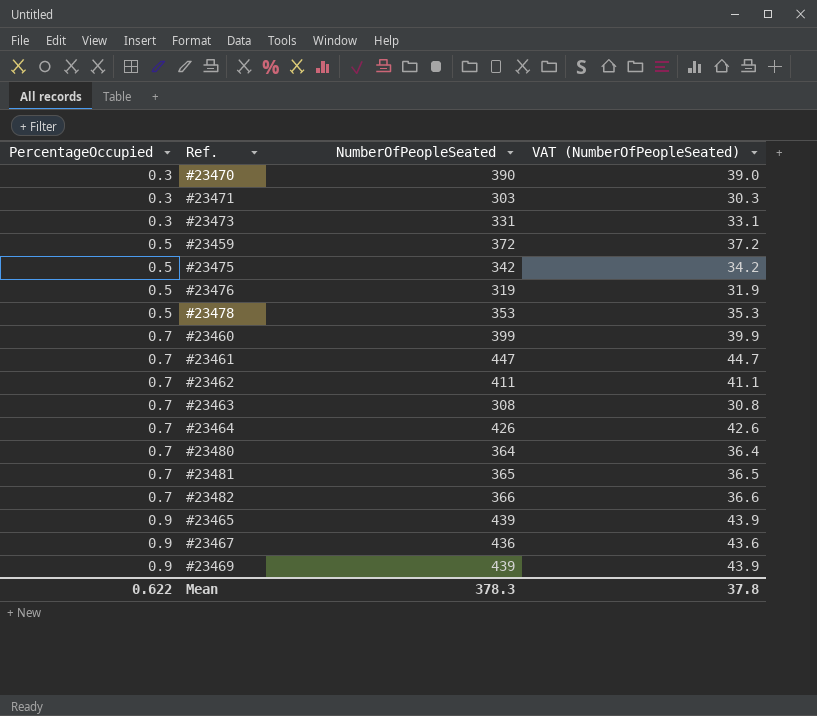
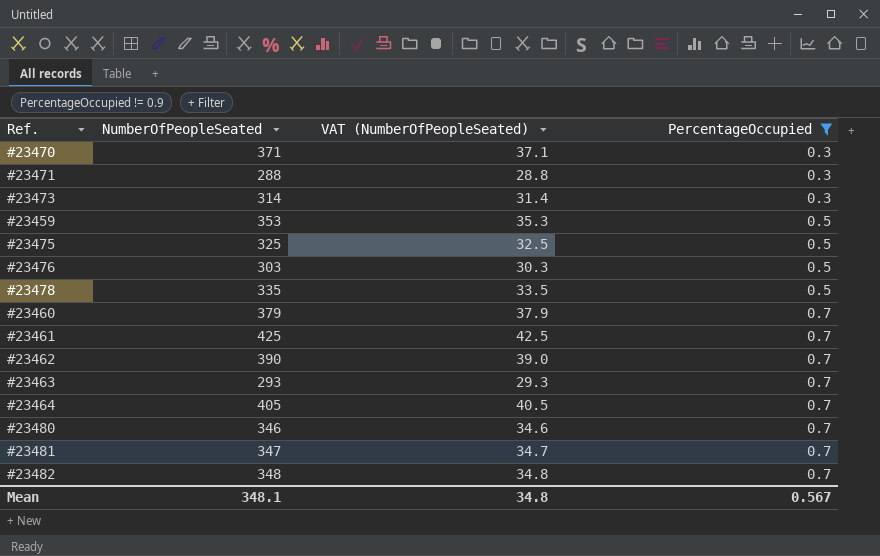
filter: none -> PercentageOccupied != 0.9
column PercentageOccupied | position: 1 -> 4
#23470 | NumberOfPeopleSeated: 390 -> 371
#23470 | VAT (NumberOfPeopleSeated): 39.0 -> 37.1
#23471 | NumberOfPeopleSeated: 303 -> 288
#23471 | VAT (NumberOfPeopleSeated): 30.3 -> 28.8
#23473 | NumberOfPeopleSeated: 331 -> 314
#23473 | VAT (NumberOfPeopleSeated): 33.1 -> 31.4
#23459 | NumberOfPeopleSeated: 372 -> 353
#23459 | VAT (NumberOfPeopleSeated): 37.2 -> 35.3
#23475 | NumberOfPeopleSeated: 342 -> 325
#23475 | VAT (NumberOfPeopleSeated): 34.2 -> 32.5
#23476 | NumberOfPeopleSeated: 319 -> 303
#23476 | VAT (NumberOfPeopleSeated): 31.9 -> 30.3
#23478 | NumberOfPeopleSeated: 353 -> 335
#23478 | VAT (NumberOfPeopleSeated): 35.3 -> 33.5
#23460 | NumberOfPeopleSeated: 399 -> 379
#23460 | VAT (NumberOfPeopleSeated): 39.9 -> 37.9
#23461 | NumberOfPeopleSeated: 447 -> 425
#23461 | VAT (NumberOfPeopleSeated): 44.7 -> 42.5
#23462 | NumberOfPeopleSeated: 411 -> 390
#23462 | VAT (NumberOfPeopleSeated): 41.1 -> 39.0
#23463 | NumberOfPeopleSeated: 308 -> 293
#23463 | VAT (NumberOfPeopleSeated): 30.8 -> 29.3
#23464 | NumberOfPeopleSeated: 426 -> 405
#23464 | VAT (NumberOfPeopleSeated): 42.6 -> 40.5
#23480 | NumberOfPeopleSeated: 364 -> 346
#23480 | VAT (NumberOfPeopleSeated): 36.4 -> 34.6
#23481 | NumberOfPeopleSeated: 365 -> 347
#23481 | VAT (NumberOfPeopleSeated): 36.5 -> 34.7
#23482 | NumberOfPeopleSeated: 366 -> 348
#23482 | VAT (NumberOfPeopleSeated): 36.6 -> 34.8
Mean | NumberOfPeopleSeated: 378.3 -> 348.1
Mean | VAT (NumberOfPeopleSeated): 37.8 -> 34.8
Mean | PercentageOccupied: 0.622 -> 0.567

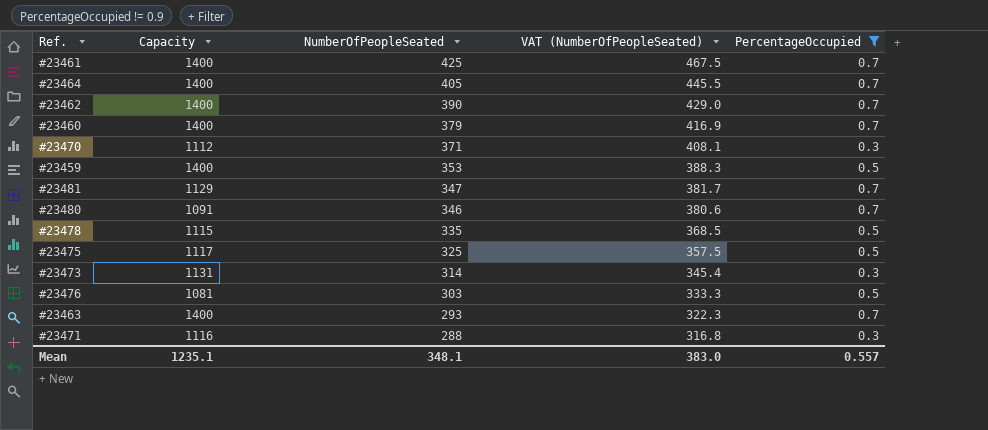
row order: PercentageOccupied ascending -> NumberOfPeopleSeated descending
column Capacity | position: none -> 2
column VAT (NumberOfPeopleSeated) | formula: [NumberOfPeopleSeated] * 0.1 -> [NumberOfPeopleSeated] * 1.1
row #23482: 348 | 34.8 | 0.7 -> none
Mean | VAT (NumberOfPeopleSeated): 34.8 -> 383.0
Mean | PercentageOccupied: 0.567 -> 0.557

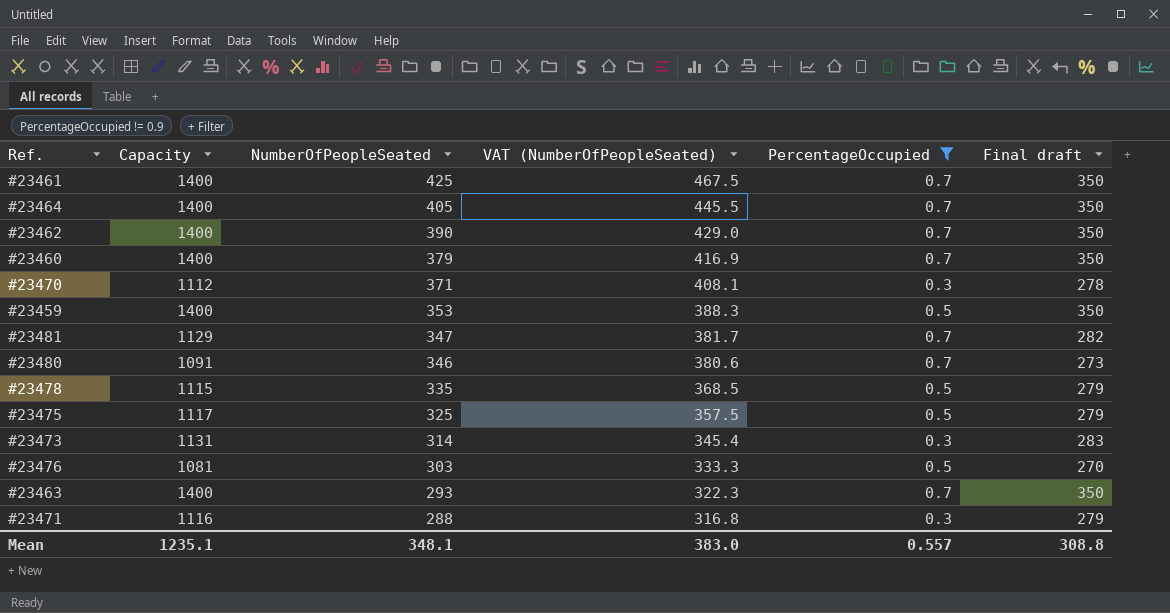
column Final draft | formula: none -> [Capacity] * 0.25

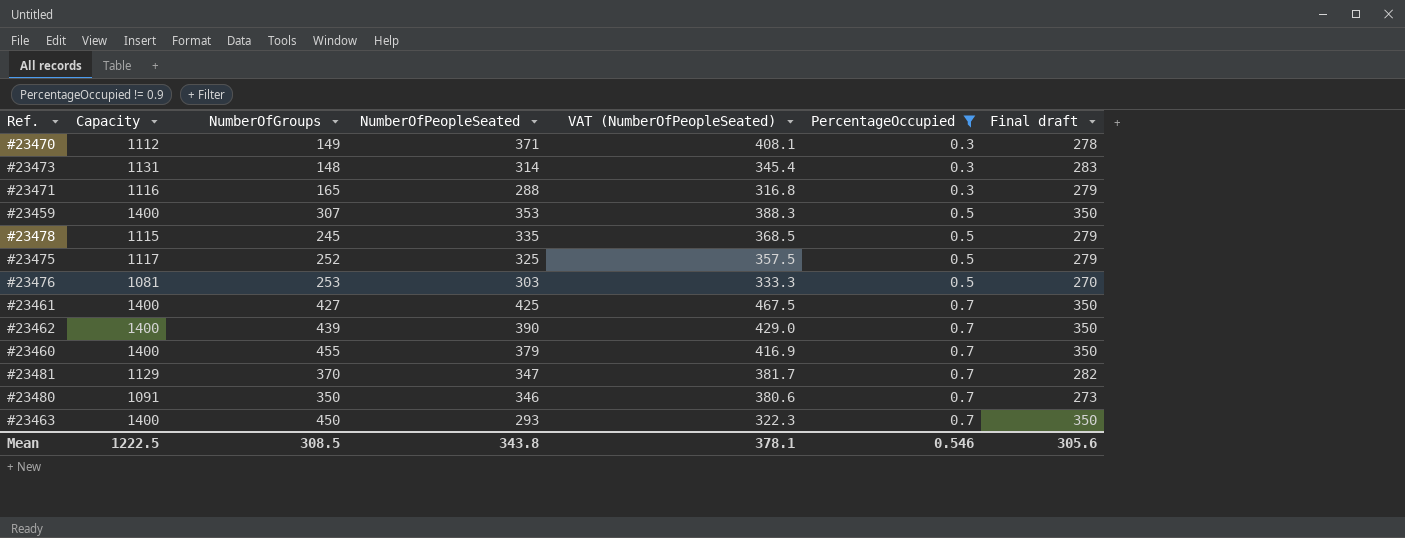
row order: NumberOfPeopleSeated descending -> PercentageOccupied ascending
column NumberOfGroups | position: none -> 3
row #23464: 1400 | 405 | 445.5 | 0.7 | 350 -> none
Mean | Capacity: 1235.1 -> 1222.5
Mean | NumberOfPeopleSeated: 348.1 -> 343.8
Mean | VAT (NumberOfPeopleSeated): 383.0 -> 378.1
Mean | PercentageOccupied: 0.557 -> 0.546
Mean | Final draft: 308.8 -> 305.6

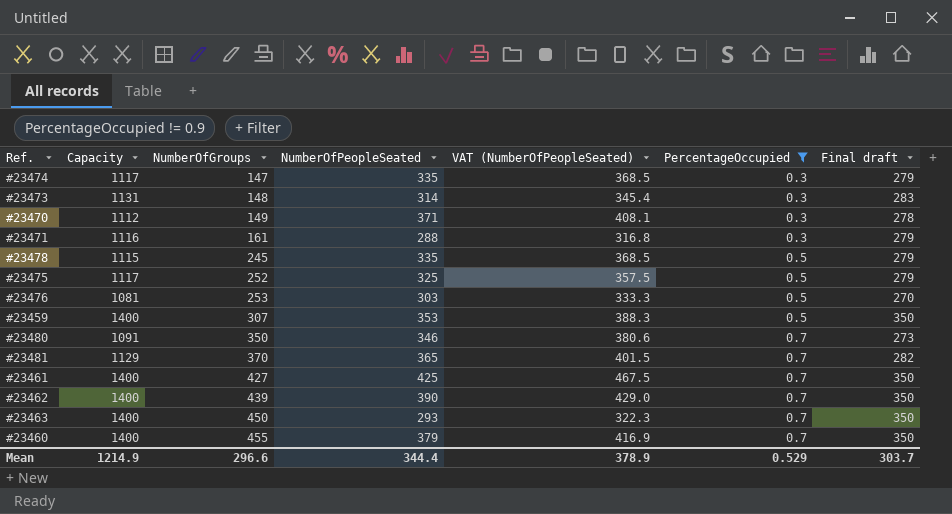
row order: PercentageOccupied ascending -> NumberOfGroups ascending
row #23474: none -> 1117 | 147 | 335 | 368.5 | 0.3 | 279
#23471 | NumberOfGroups: 165 -> 161
#23481 | NumberOfPeopleSeated: 347 -> 365
#23481 | VAT (NumberOfPeopleSeated): 381.7 -> 401.5
Mean | Capacity: 1222.5 -> 1214.9
Mean | NumberOfGroups: 308.5 -> 296.6
Mean | NumberOfPeopleSeated: 343.8 -> 344.4
Mean | VAT (NumberOfPeopleSeated): 378.1 -> 378.9
Mean | PercentageOccupied: 0.546 -> 0.529
Mean | Final draft: 305.6 -> 303.7

